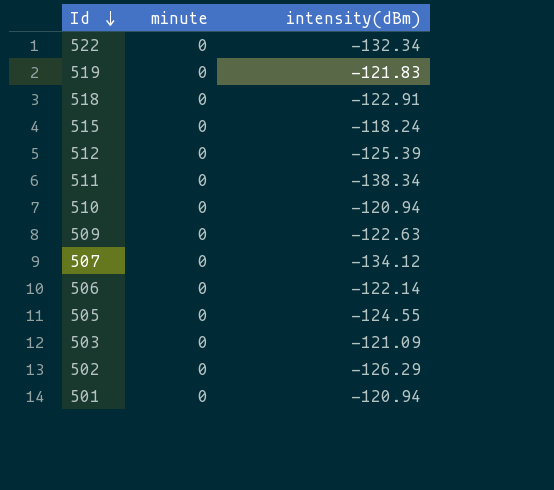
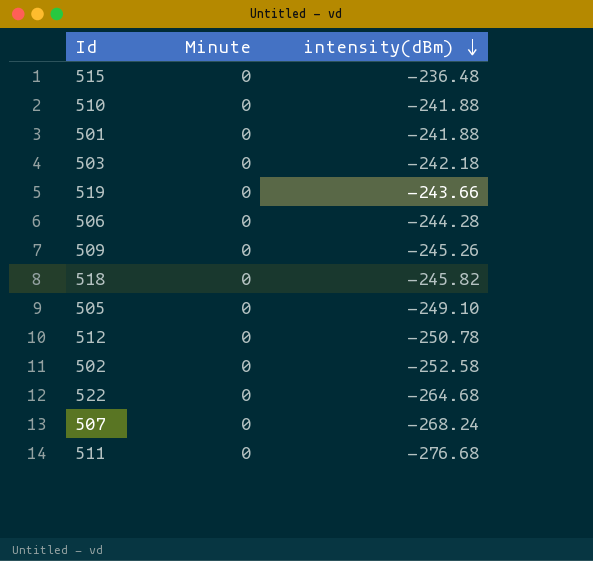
row order: Id descending -> intensity(dBm) descending
column name: minute -> Minute
515 | intensity(dBm): -118.24 -> -236.48
510 | intensity(dBm): -120.94 -> -241.88
501 | intensity(dBm): -120.94 -> -241.88
503 | intensity(dBm): -121.09 -> -242.18
519 | intensity(dBm): -121.83 -> -243.66
506 | intensity(dBm): -122.14 -> -244.28
509 | intensity(dBm): -122.63 -> -245.26
518 | intensity(dBm): -122.91 -> -245.82
505 | intensity(dBm): -124.55 -> -249.10
512 | intensity(dBm): -125.39 -> -250.78
502 | intensity(dBm): -126.29 -> -252.58
522 | intensity(dBm): -132.34 -> -264.68
507 | intensity(dBm): -134.12 -> -268.24
511 | intensity(dBm): -138.34 -> -276.68

